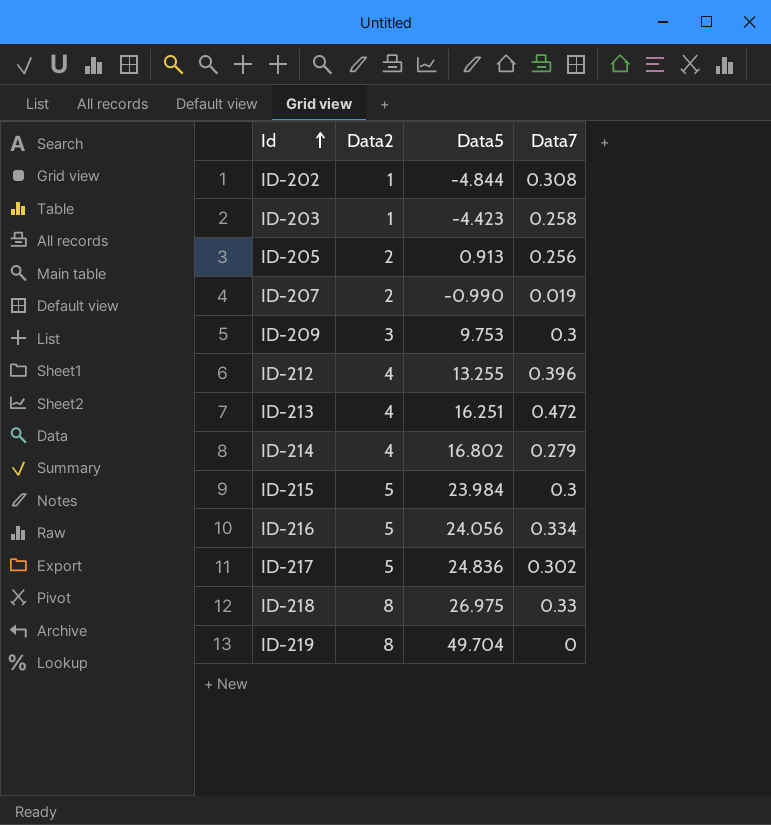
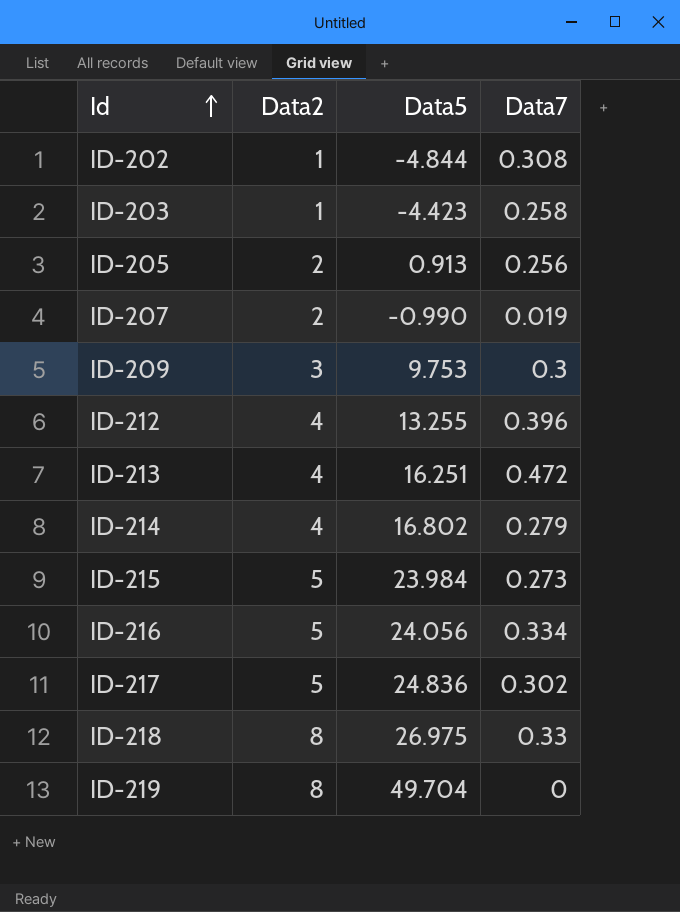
ID-215 | Data7: 0.3 -> 0.273

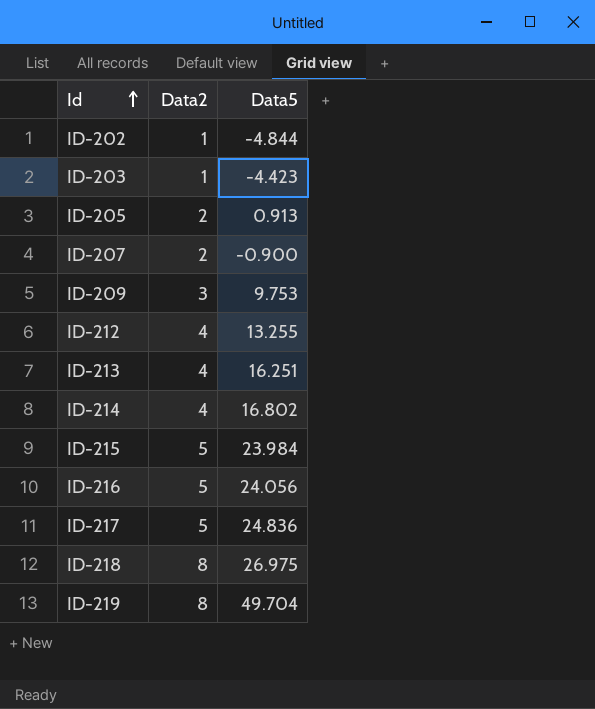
column Data7 | position: 4 -> none
ID-207 | Data5: -0.990 -> -0.900

